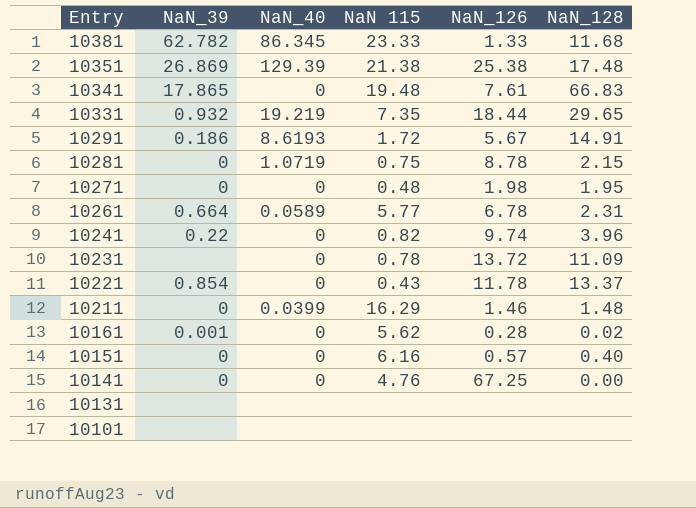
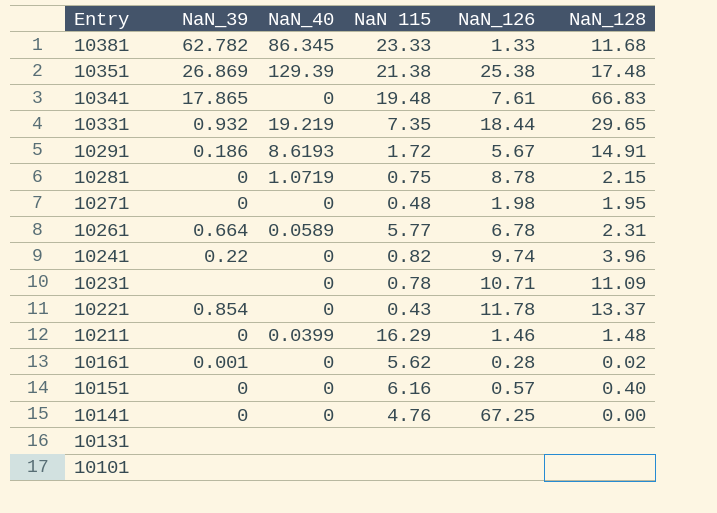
10231 | NaN_126: 13.72 -> 10.71

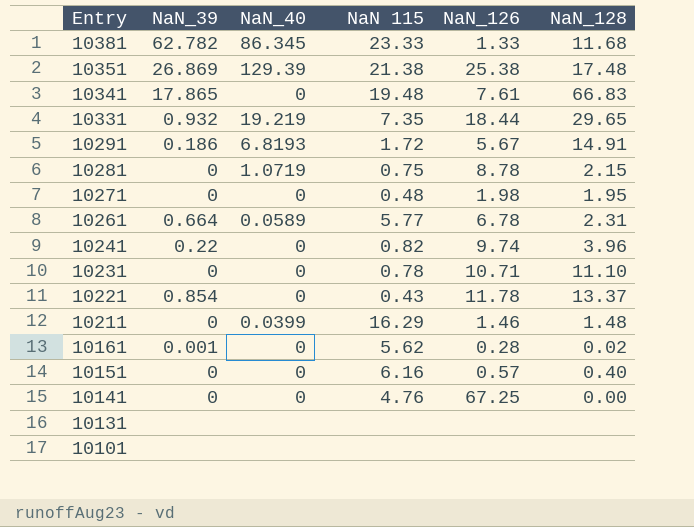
10291 | NaN_40: 8.6193 -> 6.8193
10231 | NaN_39: none -> 0
10231 | NaN_128: 11.09 -> 11.10

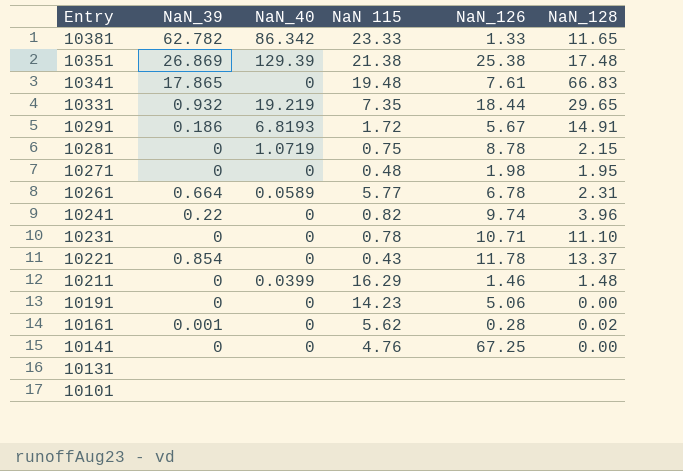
row 10151: 0 | 0 | 6.16 | 0.57 | 0.40 -> none
10381 | NaN_40: 86.345 -> 86.342
10381 | NaN_128: 11.68 -> 11.65
row 10191: none -> 0 | 0 | 14.23 | 5.06 | 0.00

